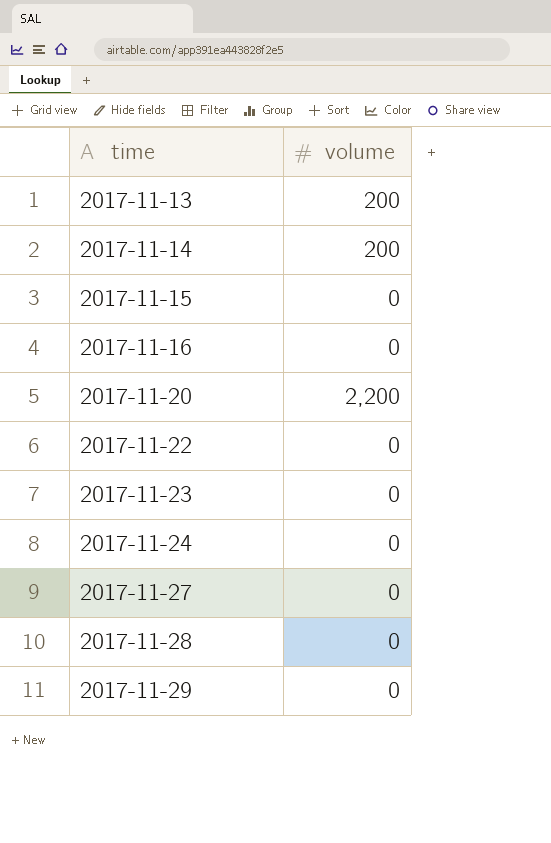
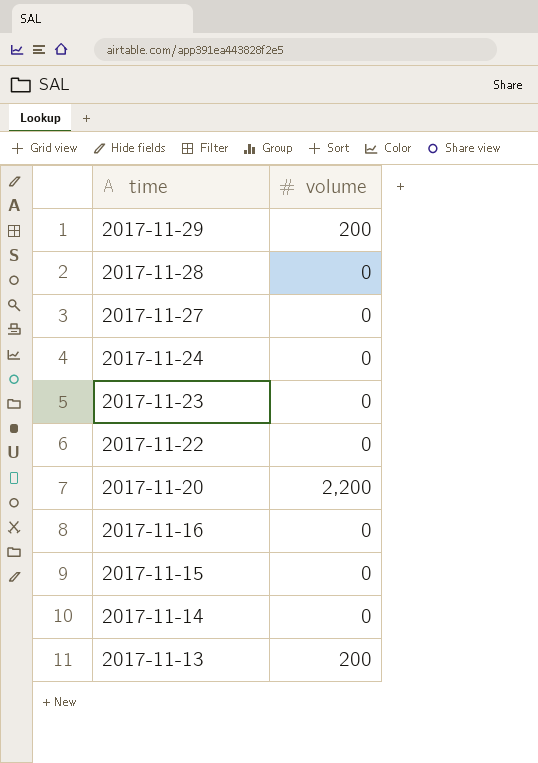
row order: time ascending -> time descending
2017-11-29 | volume: 0 -> 200
2017-11-14 | volume: 200 -> 0

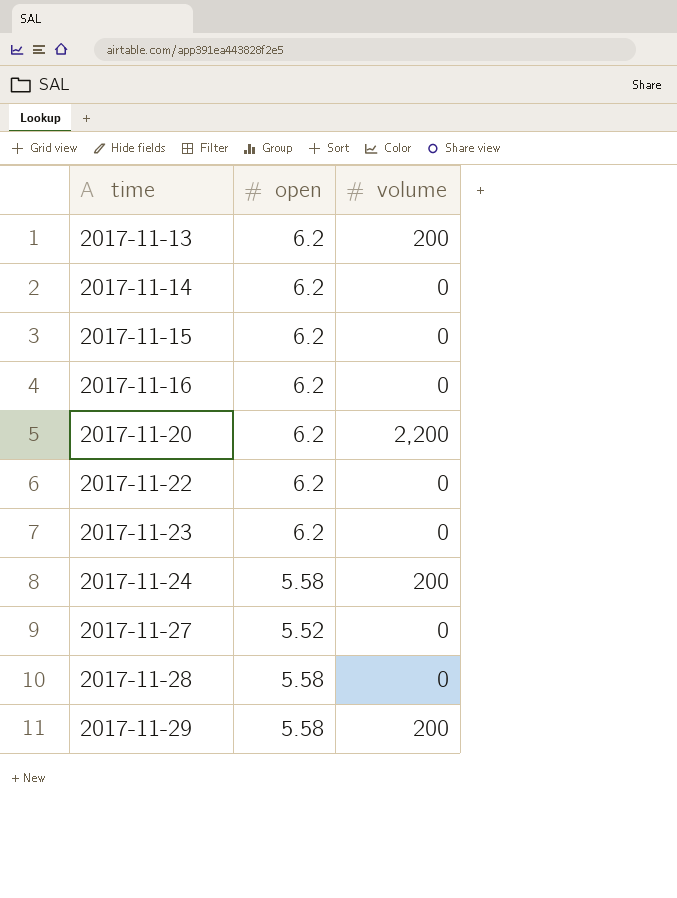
row order: time descending -> time ascending
column open | position: none -> 2
2017-11-24 | volume: 0 -> 200

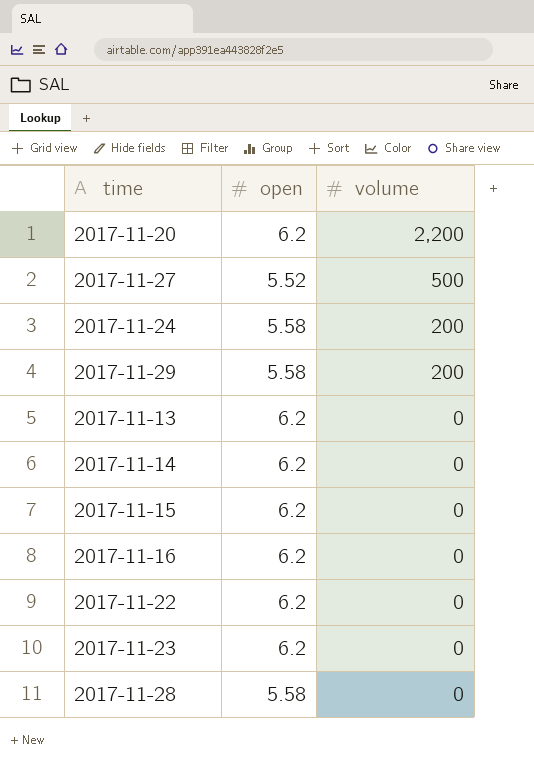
row order: time ascending -> volume descending
2017-11-27 | volume: 0 -> 500
2017-11-13 | volume: 200 -> 0

